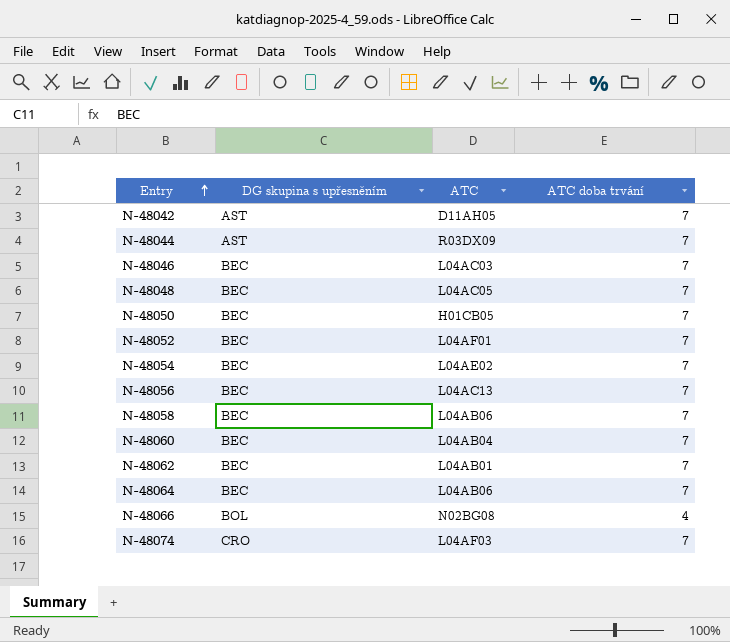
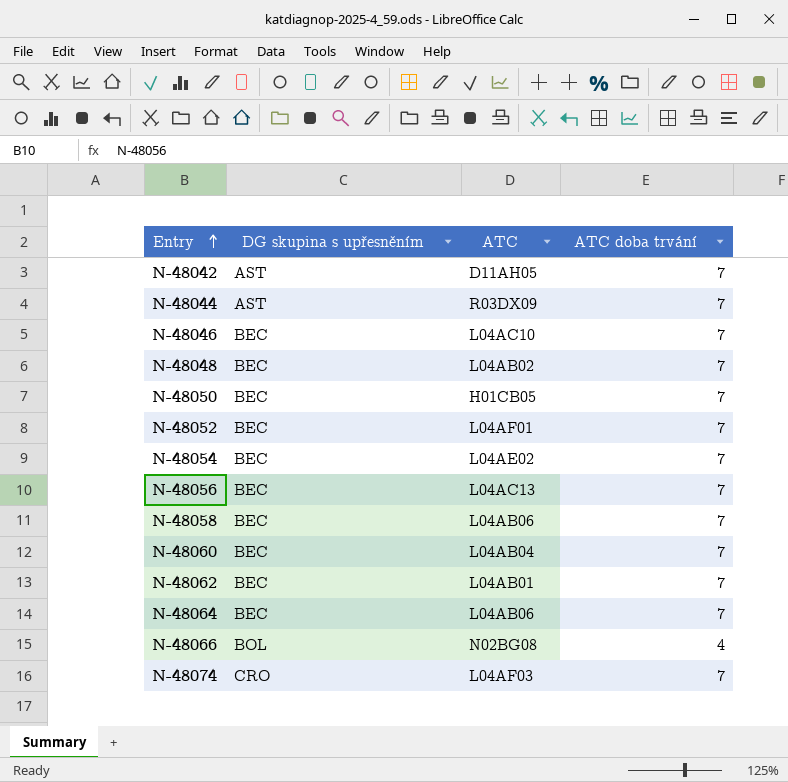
N-48046 | ATC: L04AC03 -> L04AC10
N-48048 | ATC: L04AC05 -> L04AB02

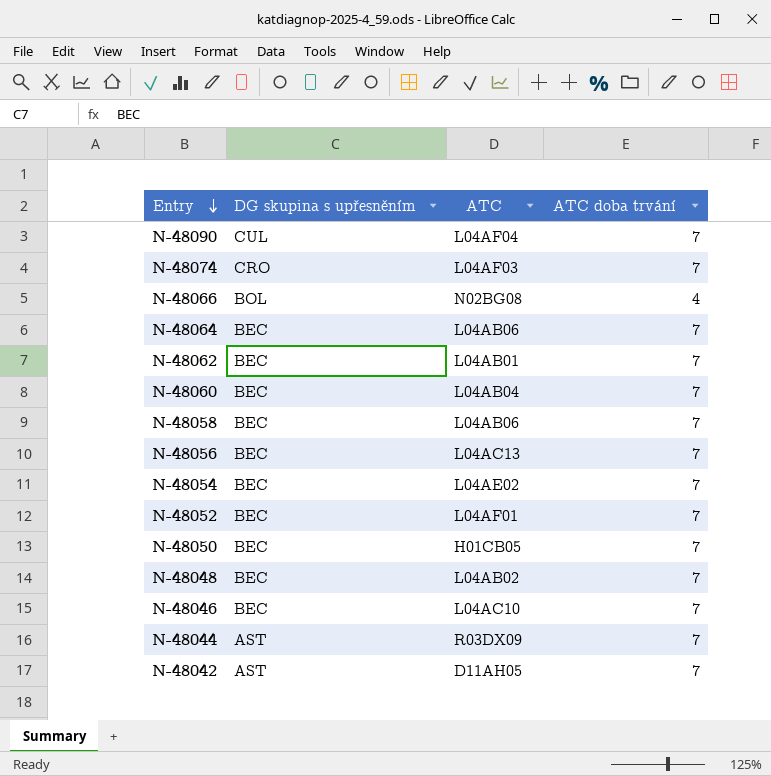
row order: Entry ascending -> Entry descending
row N-48090: none -> CUL | L04AF04 | 7

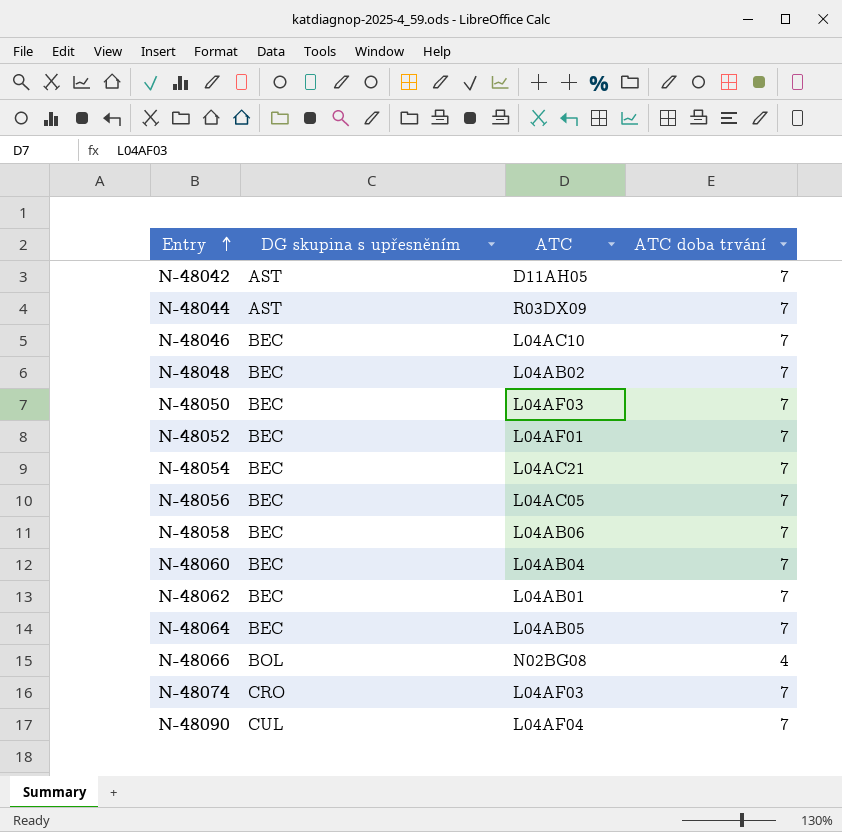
row order: Entry descending -> Entry ascending
N-48050 | ATC: H01CB05 -> L04AF03
N-48054 | ATC: L04AE02 -> L04AC21
N-48056 | ATC: L04AC13 -> L04AC05
N-48064 | ATC: L04AB06 -> L04AB05

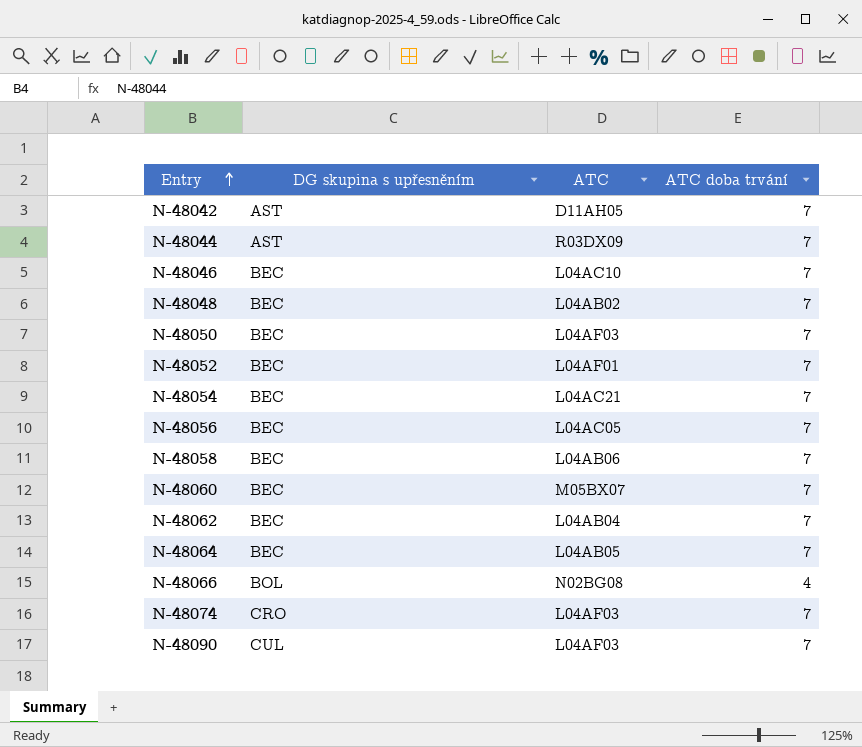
N-48060 | ATC: L04AB04 -> M05BX07
N-48062 | ATC: L04AB01 -> L04AB04
N-48090 | ATC: L04AF04 -> L04AF03

